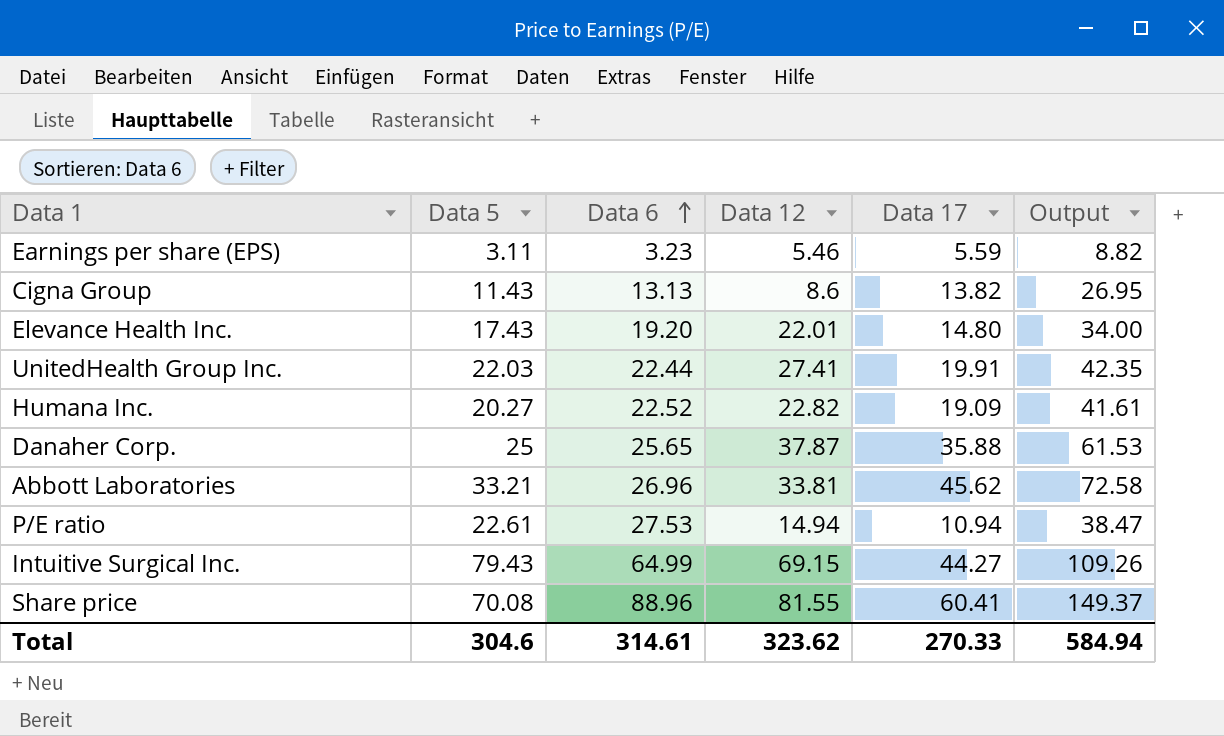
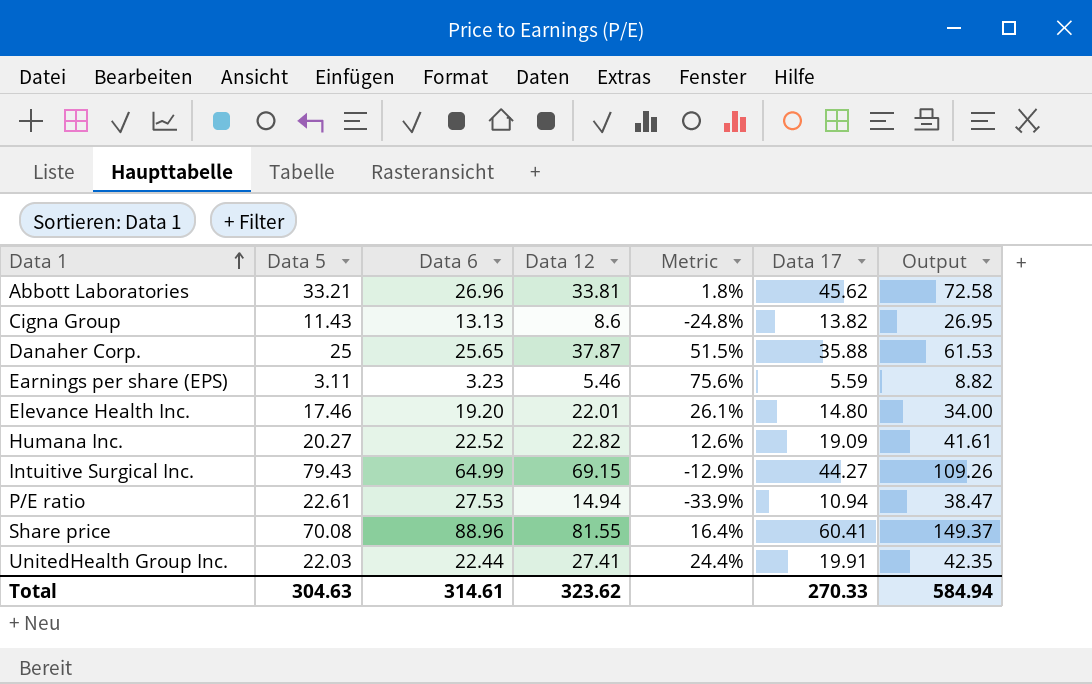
row order: Data 6 ascending -> Data 1 ascending
column Metric | formula: none -> ([Data 12] - [Data 5]) / [Data 5]
Elevance Health Inc. | Data 5: 17.43 -> 17.46
Total | Data 5: 304.6 -> 304.63

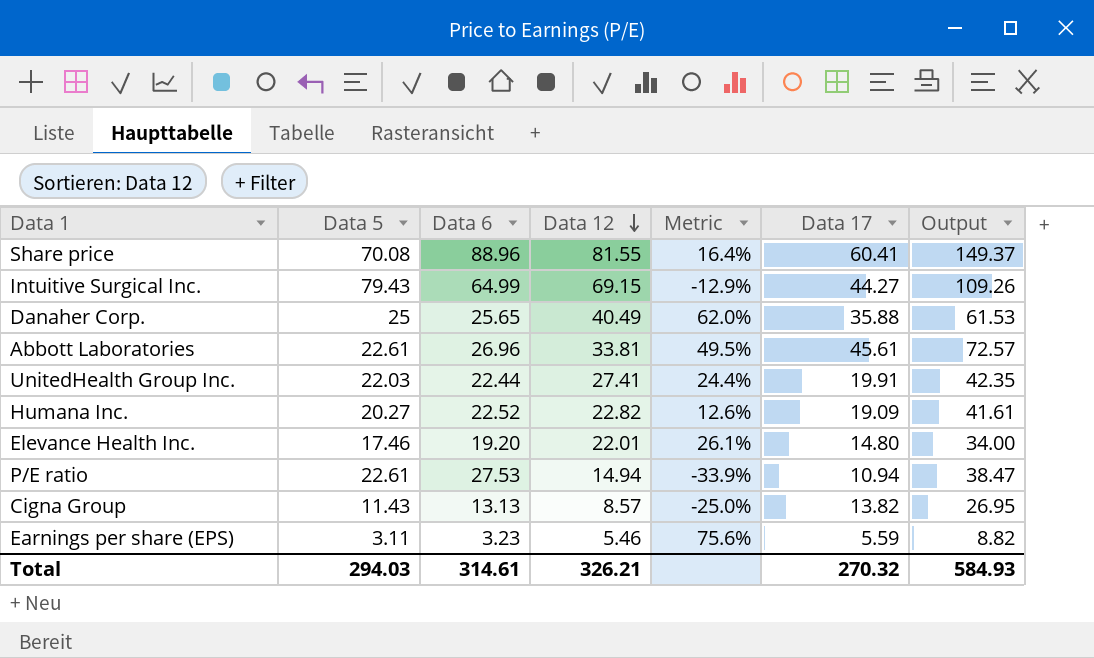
row order: Data 1 ascending -> Data 12 descending
Danaher Corp. | Data 12: 37.87 -> 40.49
Danaher Corp. | Metric: 51.5% -> 62.0%
Abbott Laboratories | Data 5: 33.21 -> 22.61
Abbott Laboratories | Metric: 1.8% -> 49.5%
Abbott Laboratories | Data 17: 45.62 -> 45.61
Abbott Laboratories | Output: 72.58 -> 72.57
Cigna Group | Data 12: 8.6 -> 8.57
Cigna Group | Metric: -24.8% -> -25.0%
Total | Data 5: 304.63 -> 294.03
Total | Data 12: 323.62 -> 326.21
Total | Data 17: 270.33 -> 270.32
Total | Output: 584.94 -> 584.93

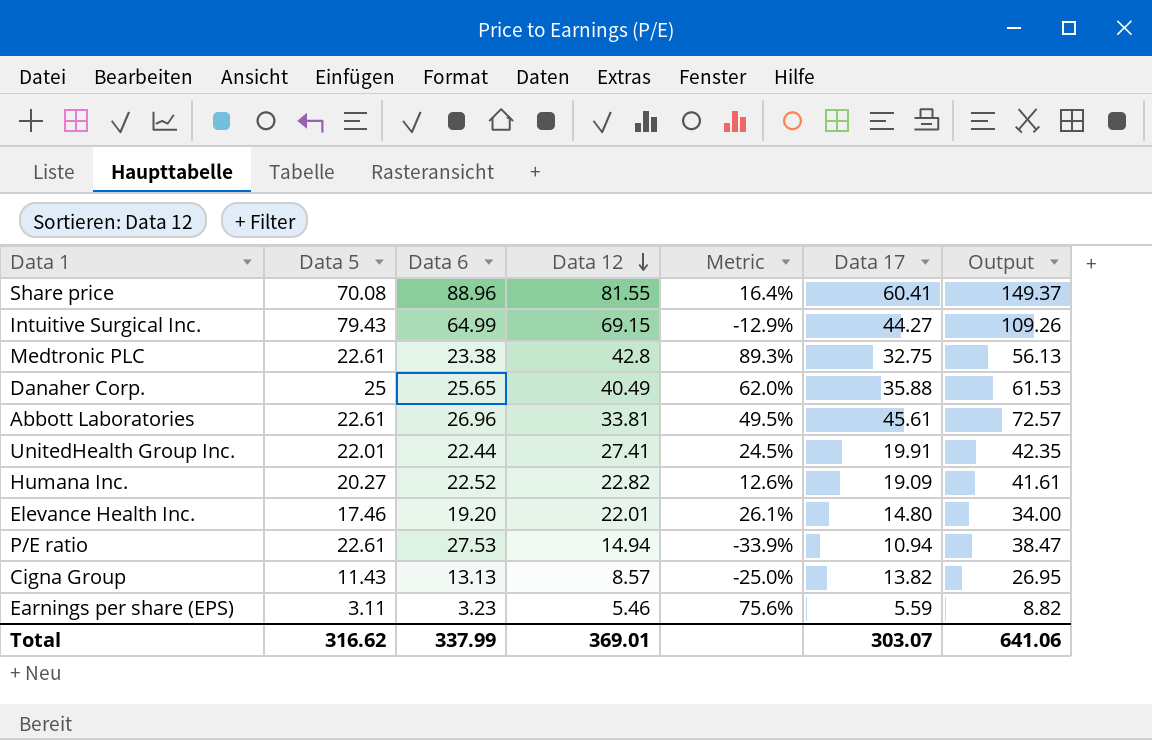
row Medtronic PLC: none -> 22.61 | 23.38 | 42.8 | 89.3% | 32.75 | 56.13
UnitedHealth Group Inc. | Data 5: 22.03 -> 22.01
UnitedHealth Group Inc. | Metric: 24.4% -> 24.5%
Total | Data 5: 294.03 -> 316.62
Total | Data 6: 314.61 -> 337.99
Total | Data 12: 326.21 -> 369.01
Total | Data 17: 270.32 -> 303.07
Total | Output: 584.93 -> 641.06

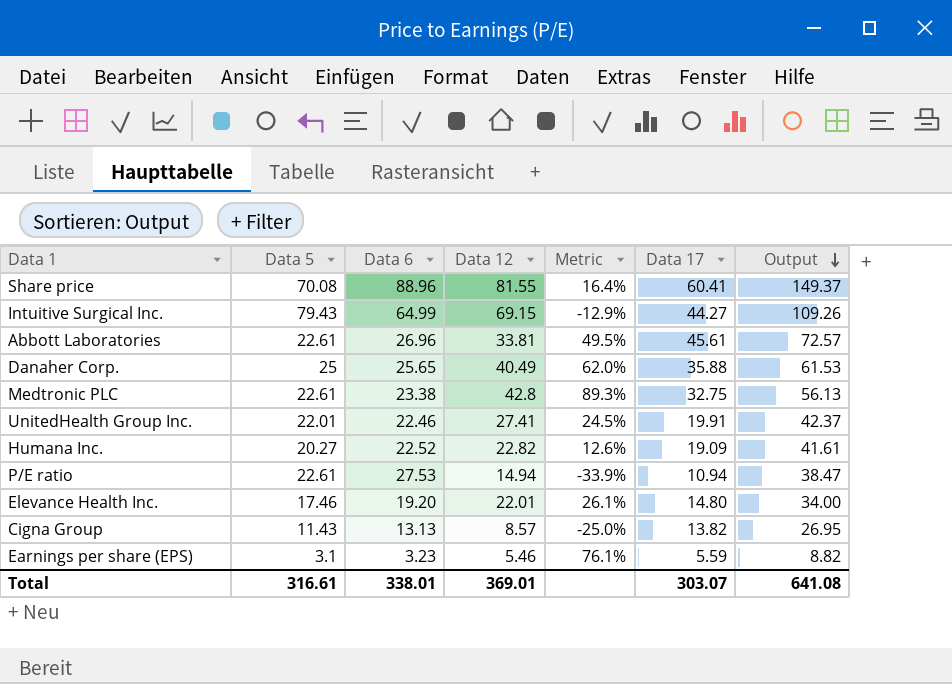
row order: Data 12 descending -> Output descending
UnitedHealth Group Inc. | Data 6: 22.44 -> 22.46
UnitedHealth Group Inc. | Output: 42.35 -> 42.37
Earnings per share (EPS) | Data 5: 3.11 -> 3.1
Earnings per share (EPS) | Metric: 75.6% -> 76.1%
Total | Data 5: 316.62 -> 316.61
Total | Data 6: 337.99 -> 338.01
Total | Output: 641.06 -> 641.08

